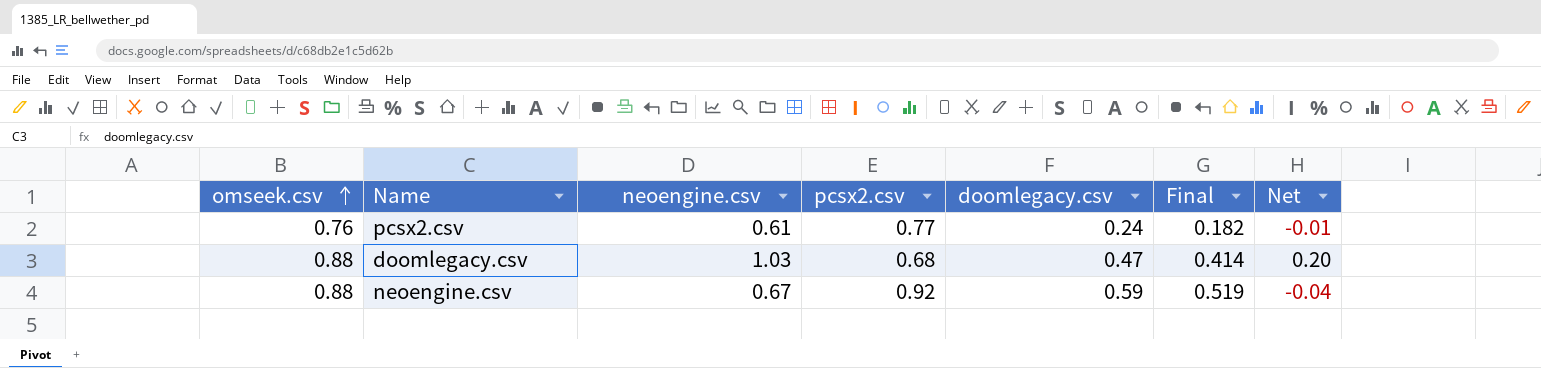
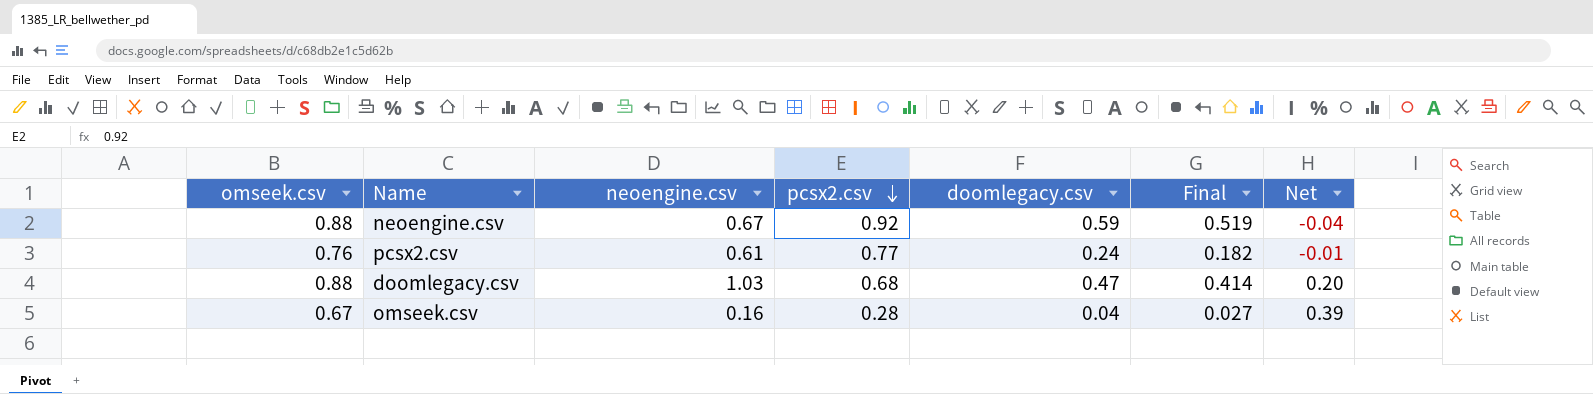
row order: omseek.csv ascending -> pcsx2.csv descending
row omseek.csv: none -> 0.67 | 0.16 | 0.28 | 0.04 | 0.027 | 0.39

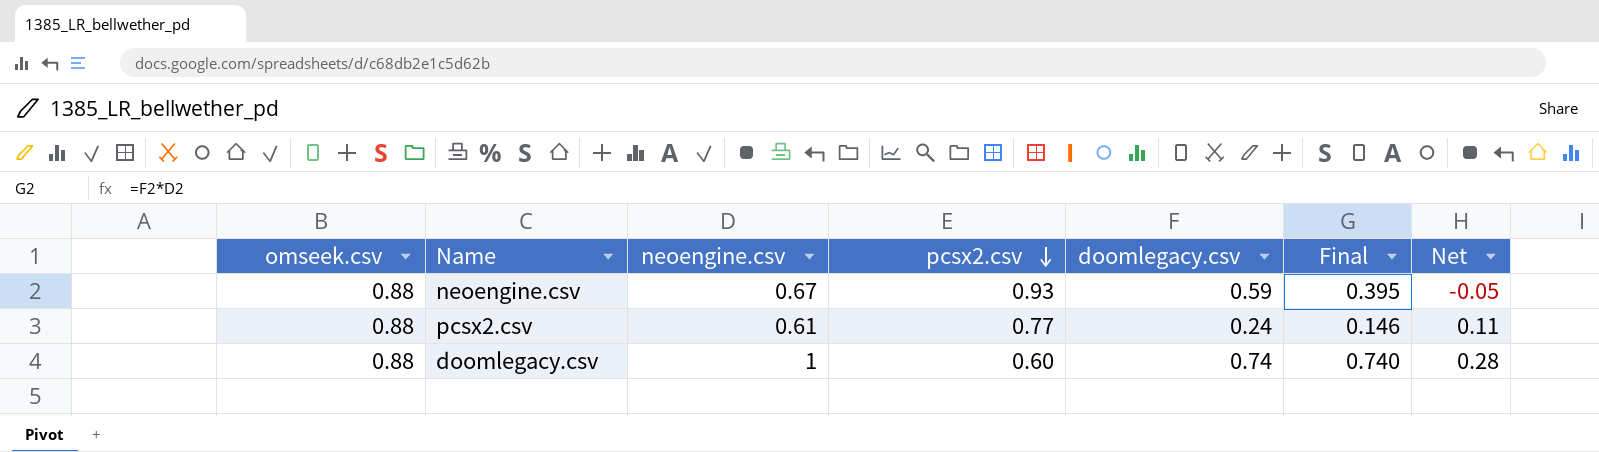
column Final | formula: [omseek.csv] * [doomlegacy.csv] -> [neoengine.csv] * [doomlegacy.csv]
row omseek.csv: 0.67 | 0.16 | 0.28 | 0.04 | 0.027 | 0.39 -> none
neoengine.csv | pcsx2.csv: 0.92 -> 0.93
neoengine.csv | Net: -0.04 -> -0.05
pcsx2.csv | omseek.csv: 0.76 -> 0.88
pcsx2.csv | Net: -0.01 -> 0.11
doomlegacy.csv | neoengine.csv: 1.03 -> 1
doomlegacy.csv | pcsx2.csv: 0.68 -> 0.60
doomlegacy.csv | doomlegacy.csv: 0.47 -> 0.74
doomlegacy.csv | Net: 0.20 -> 0.28

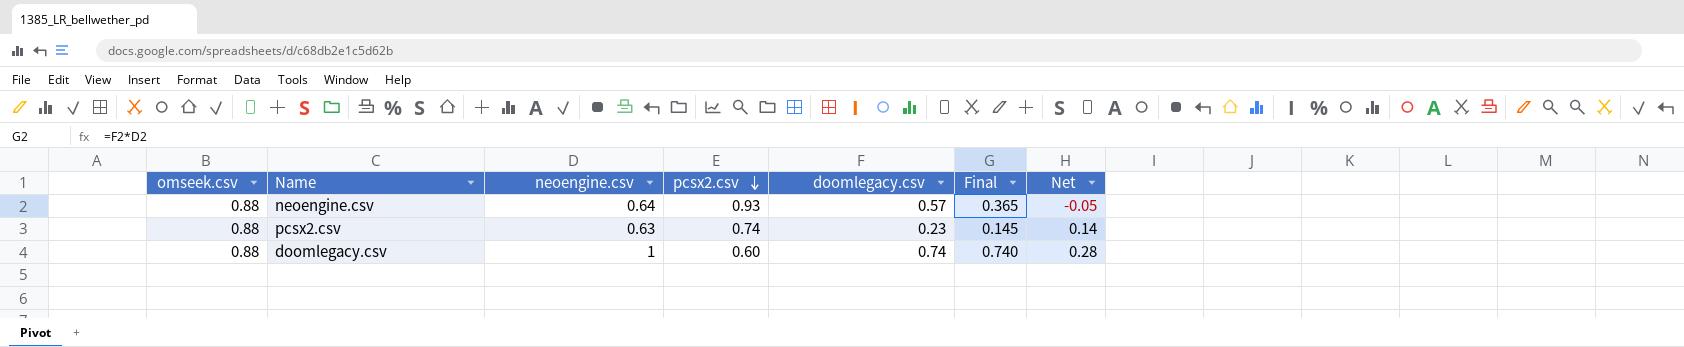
neoengine.csv | neoengine.csv: 0.67 -> 0.64
neoengine.csv | doomlegacy.csv: 0.59 -> 0.57
neoengine.csv | Final: 0.395 -> 0.365
pcsx2.csv | neoengine.csv: 0.61 -> 0.63
pcsx2.csv | pcsx2.csv: 0.77 -> 0.74
pcsx2.csv | doomlegacy.csv: 0.24 -> 0.23
pcsx2.csv | Final: 0.146 -> 0.145
pcsx2.csv | Net: 0.11 -> 0.14

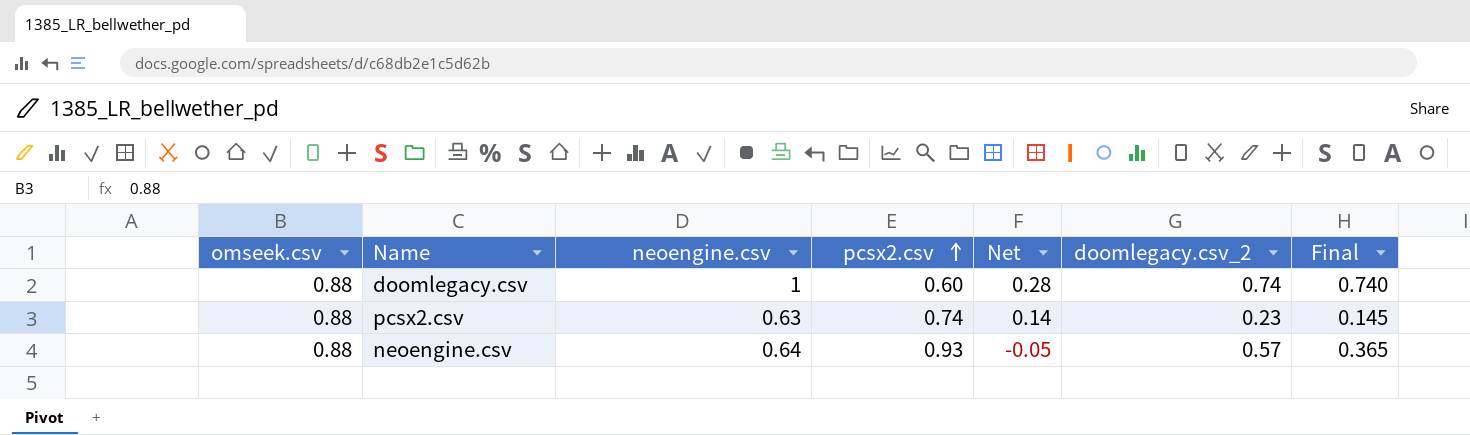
row order: pcsx2.csv descending -> pcsx2.csv ascending
column Net | position: 7 -> 5
column name: doomlegacy.csv -> doomlegacy.csv_2

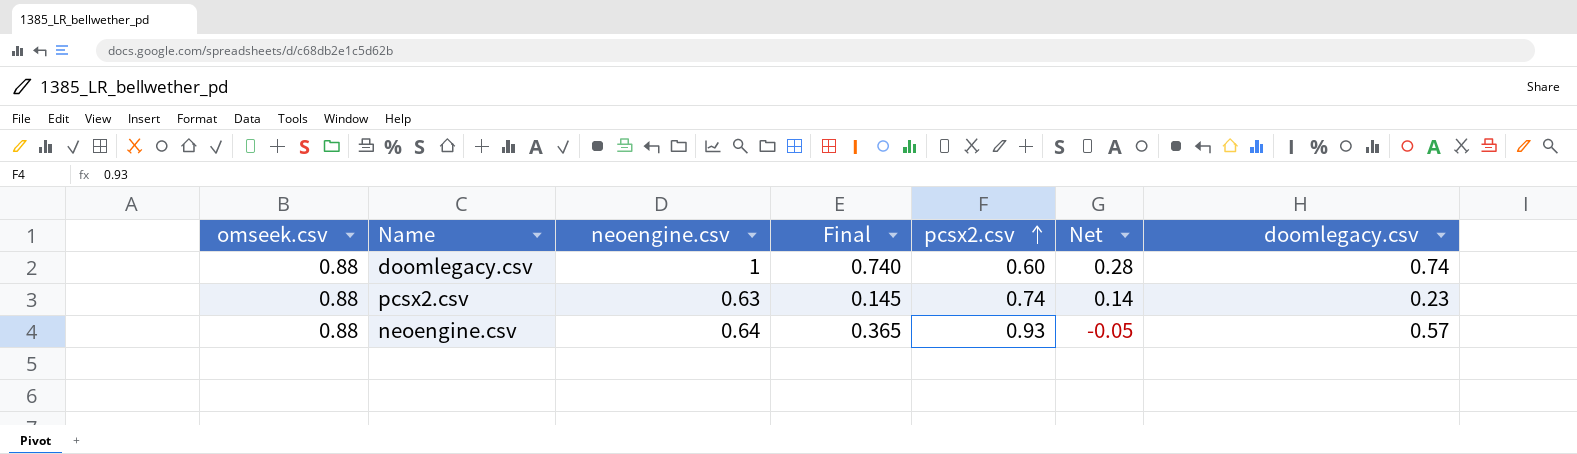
column Final | position: 7 -> 4
column name: doomlegacy.csv_2 -> doomlegacy.csv

